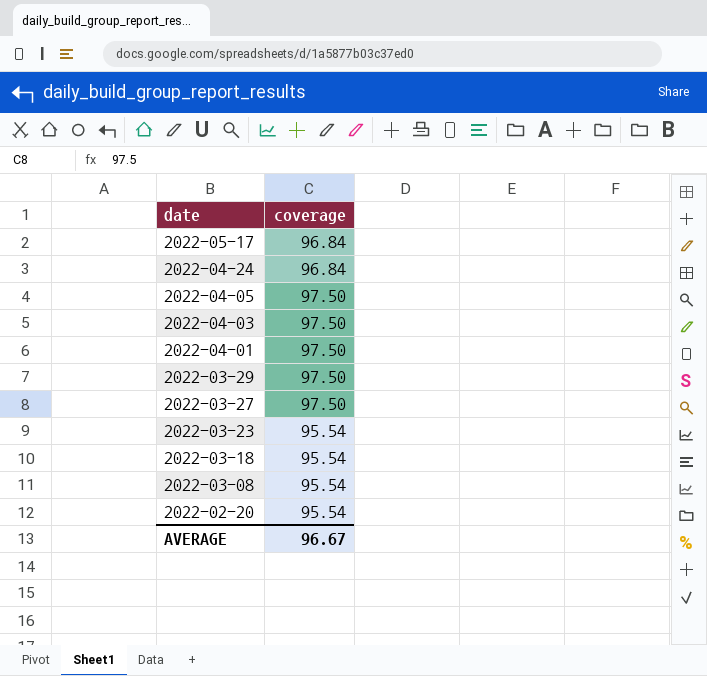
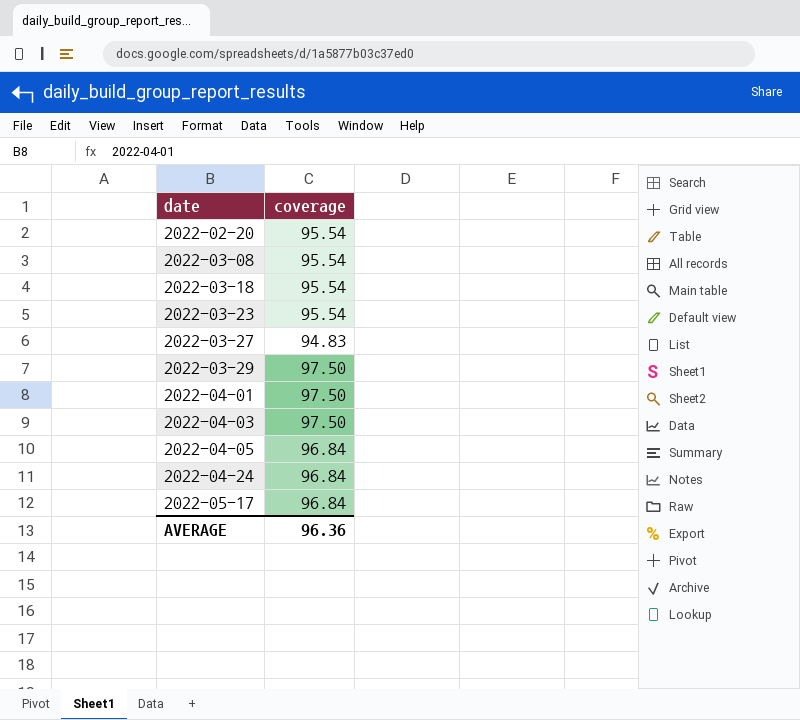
row order: date descending -> date ascending
2022-03-27 | coverage: 97.50 -> 94.83
2022-04-05 | coverage: 97.50 -> 96.84
AVERAGE | coverage: 96.67 -> 96.36

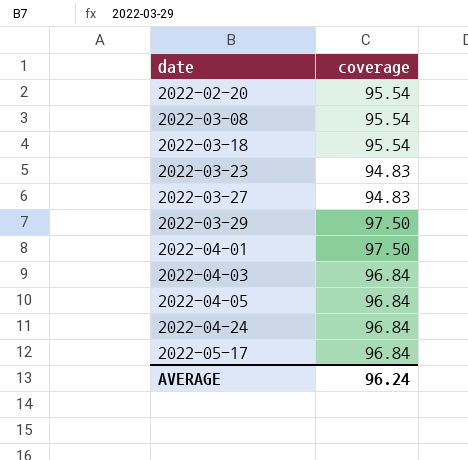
2022-03-23 | coverage: 95.54 -> 94.83
2022-04-03 | coverage: 97.50 -> 96.84
AVERAGE | coverage: 96.36 -> 96.24

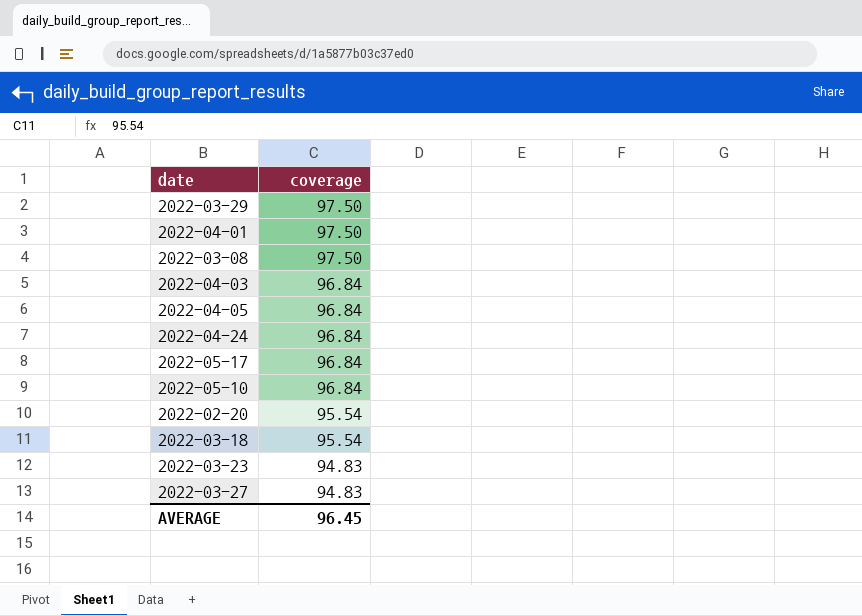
row order: date ascending -> coverage descending
2022-03-08 | coverage: 95.54 -> 97.50
row 2022-05-10: none -> 96.84
AVERAGE | coverage: 96.24 -> 96.45

